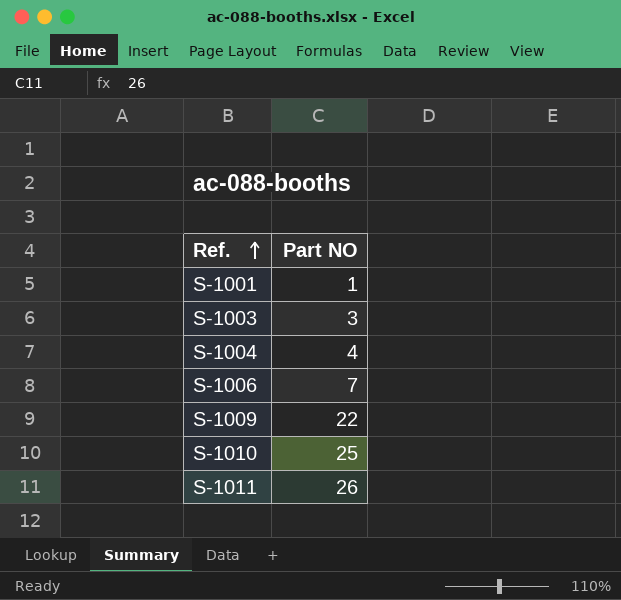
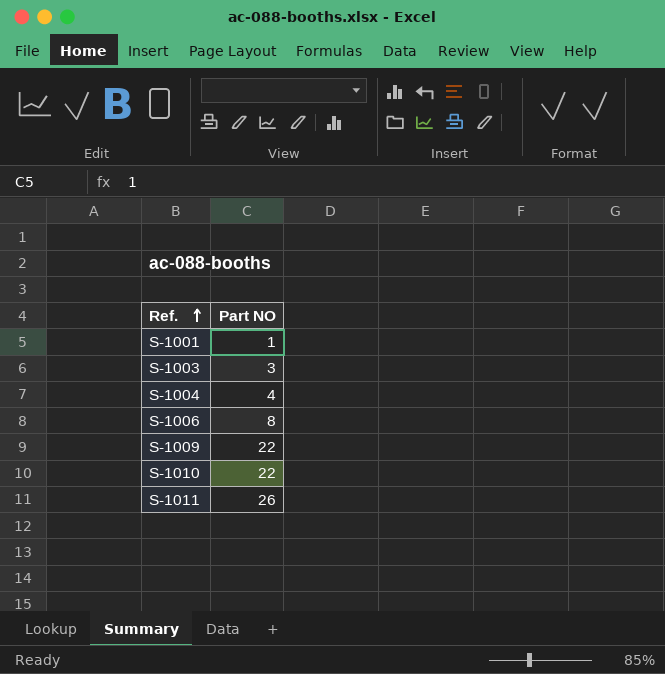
S-1006 | Part NO: 7 -> 8
S-1010 | Part NO: 25 -> 22

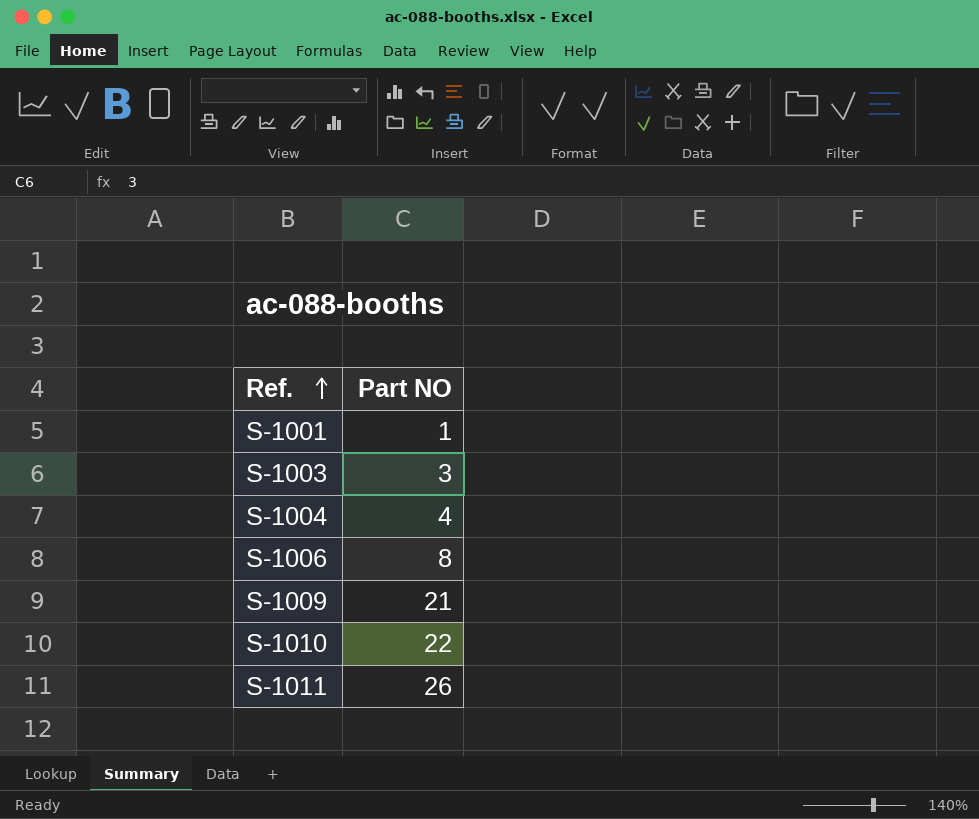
S-1009 | Part NO: 22 -> 21

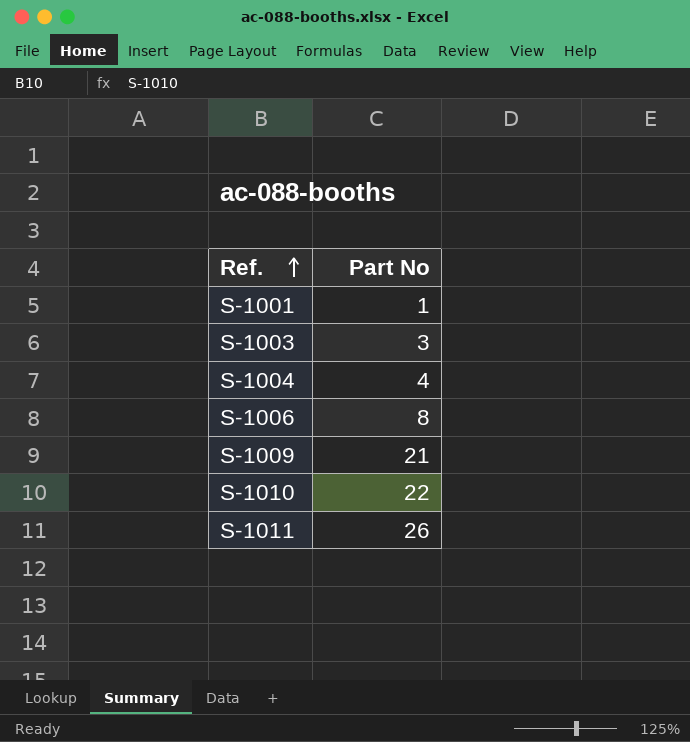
column name: Part NO -> Part No

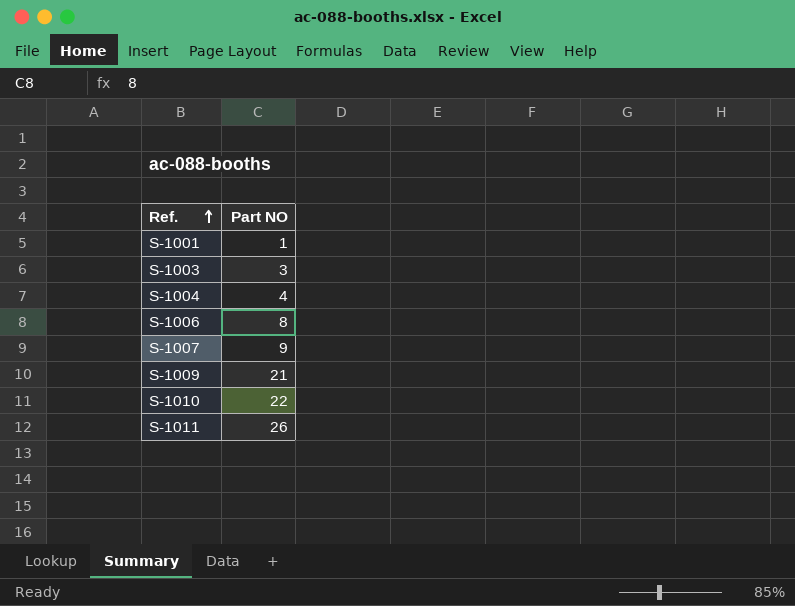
column name: Part No -> Part NO
row S-1007: none -> 9

